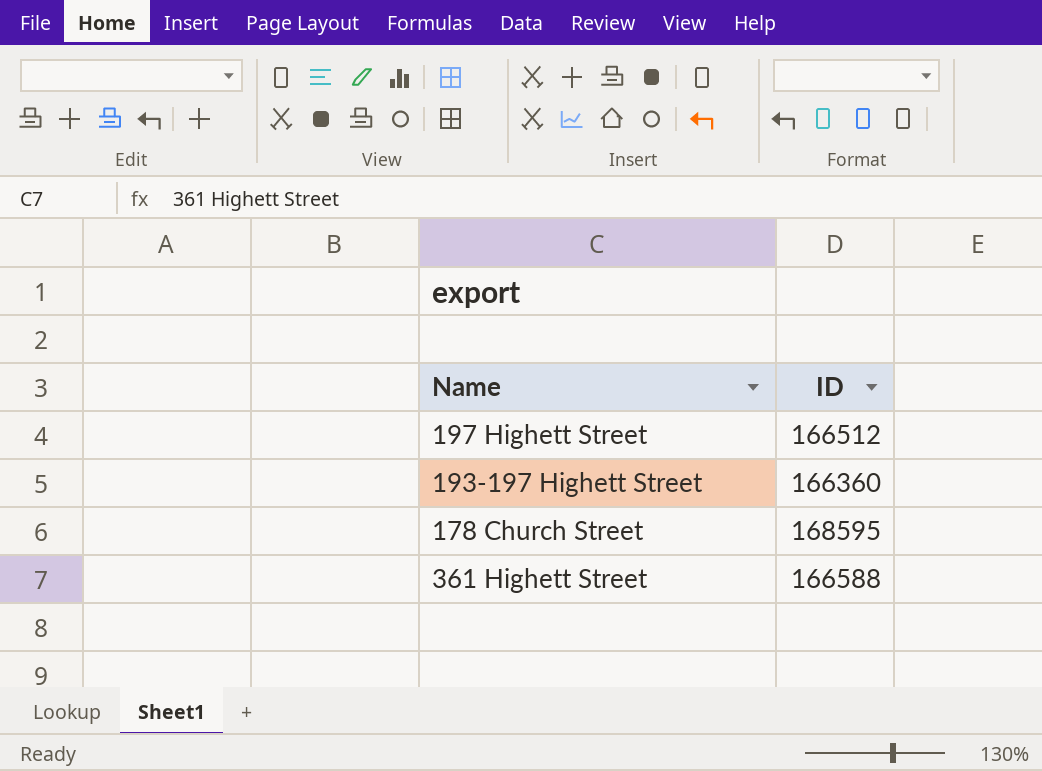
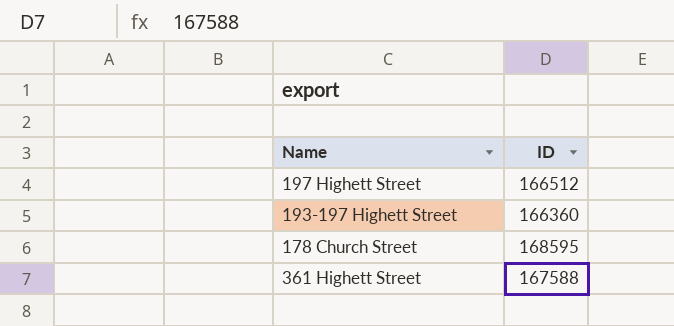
361 Highett Street | ID: 166588 -> 167588

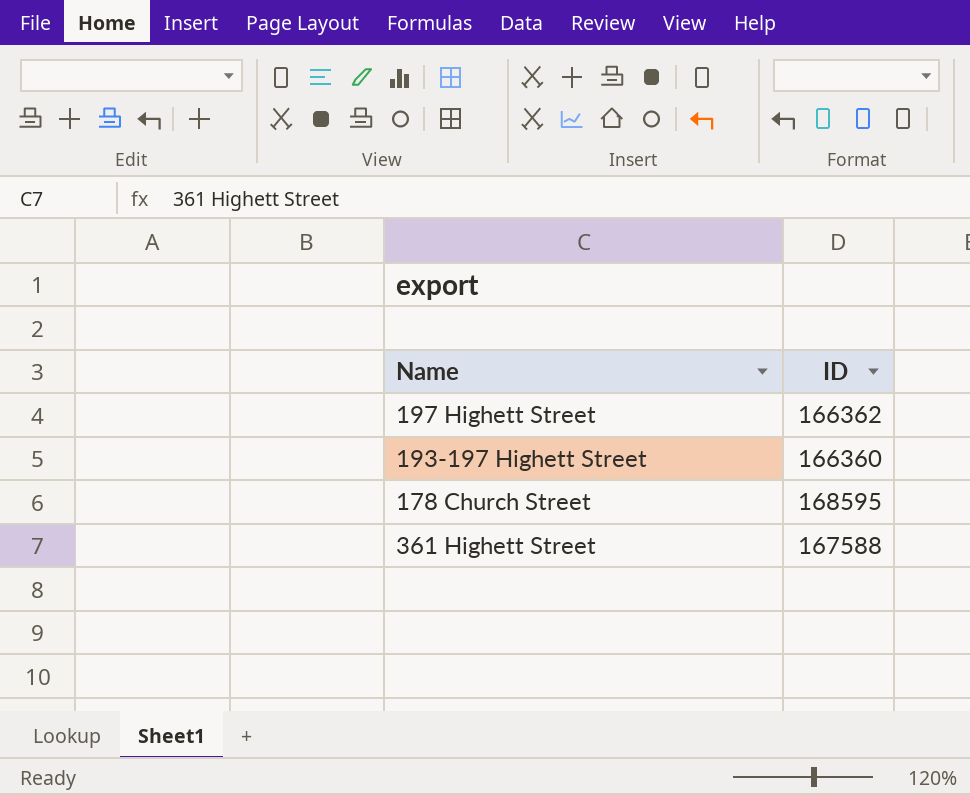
197 Highett Street | ID: 166512 -> 166362

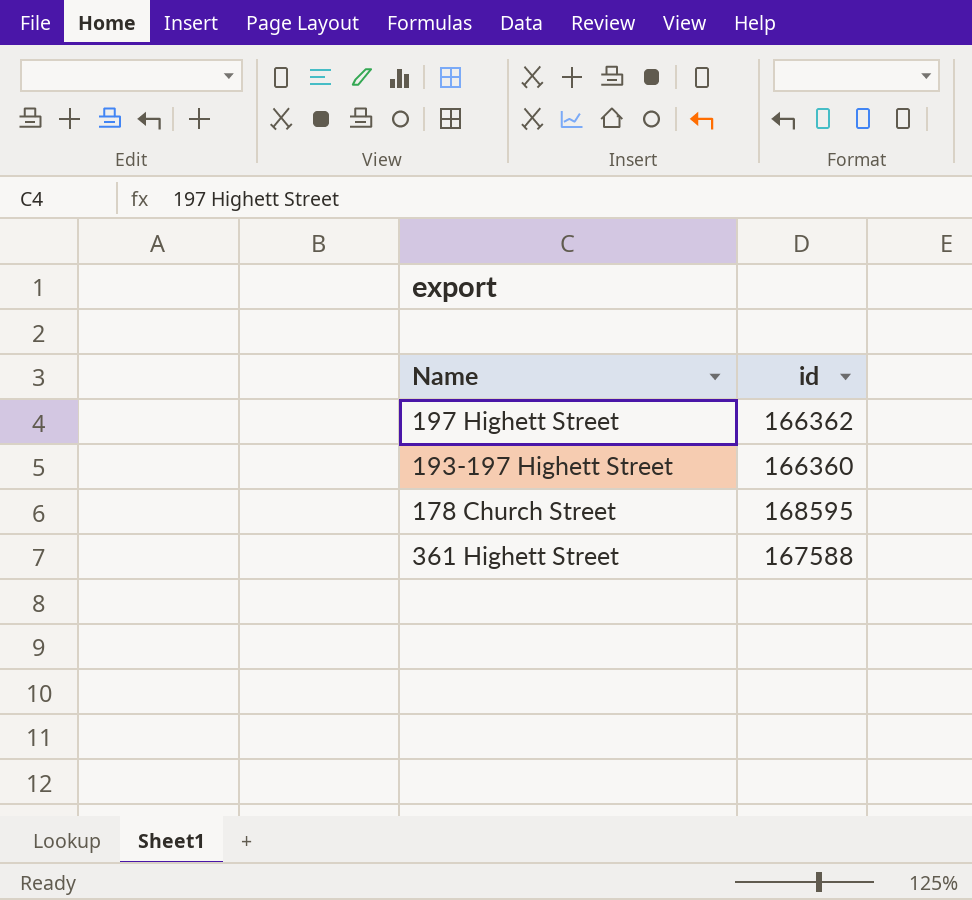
column name: ID -> id

